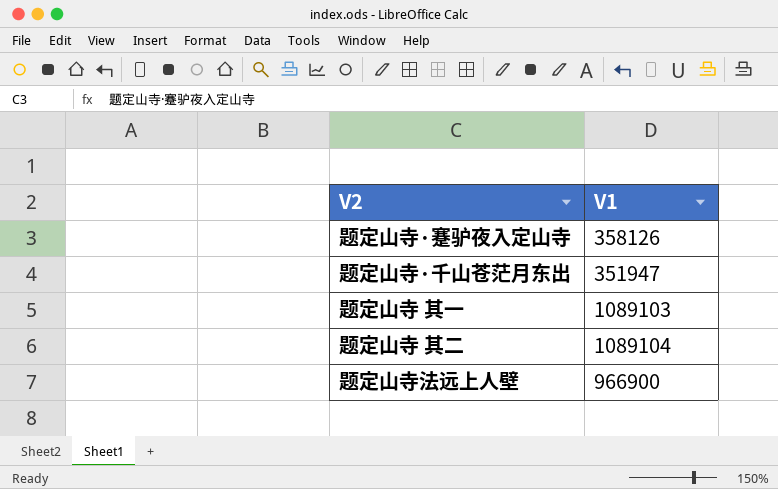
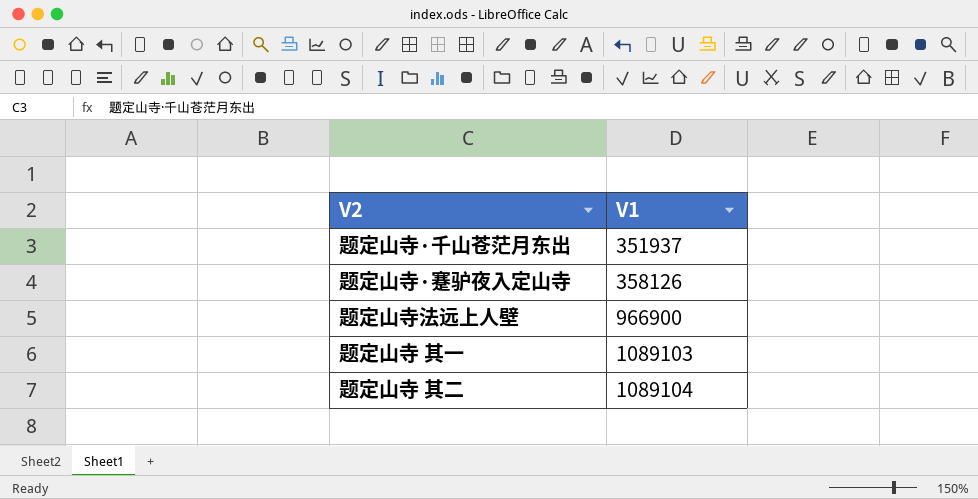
row order: none -> V1 ascending
题定山寺·千山苍茫月东出 | V1: 351947 -> 351937

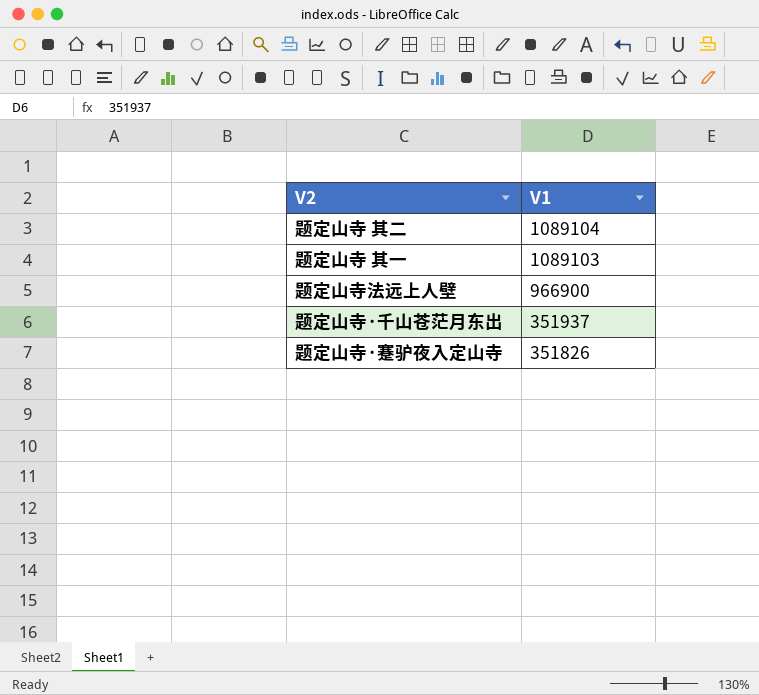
row order: V1 ascending -> V1 descending
题定山寺·蹇驴夜入定山寺 | V1: 358126 -> 351826

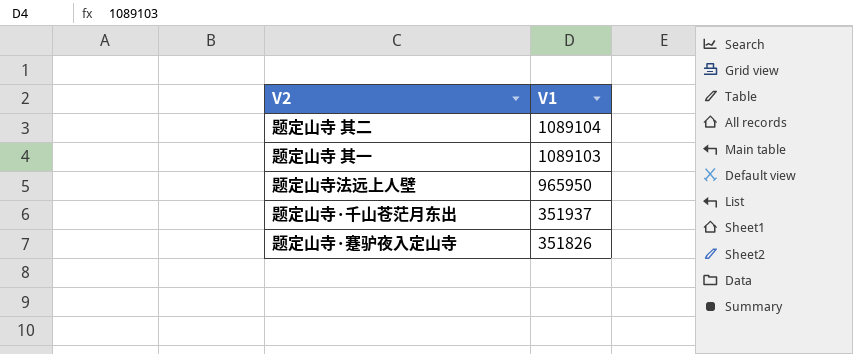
题定山寺法远上人壁 | V1: 966900 -> 965950

